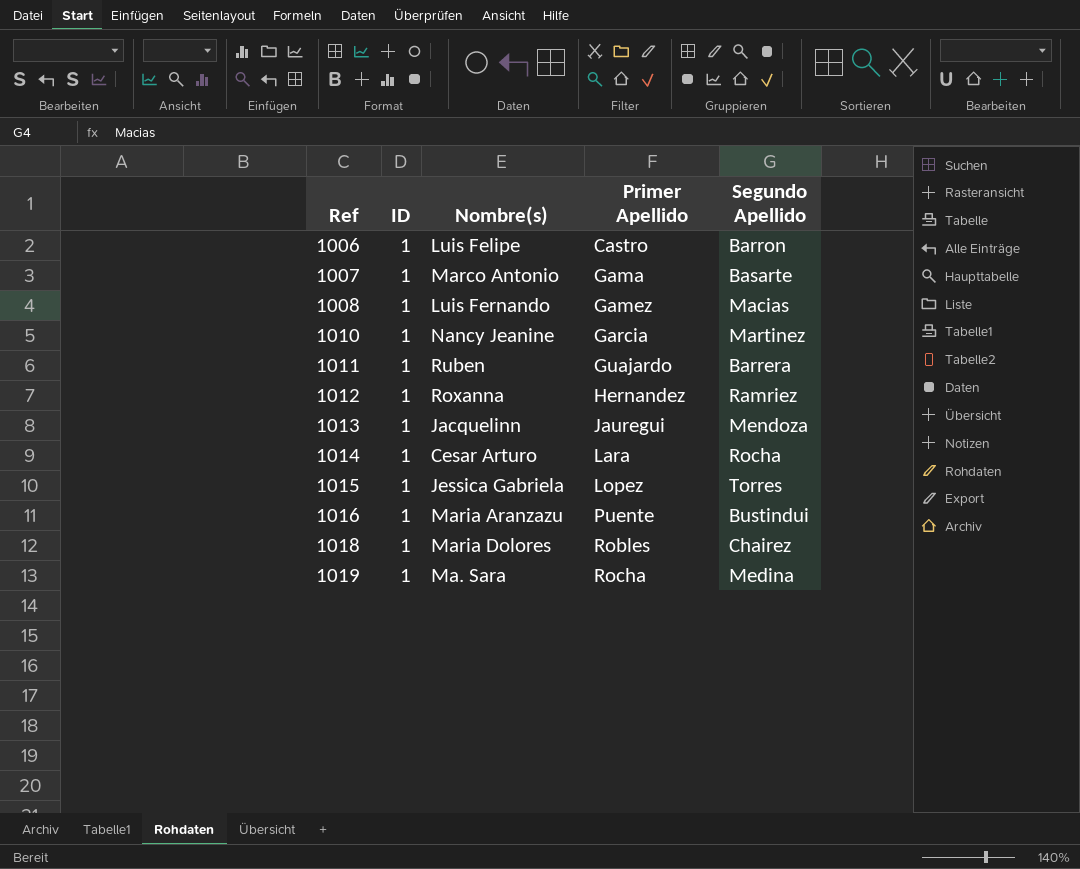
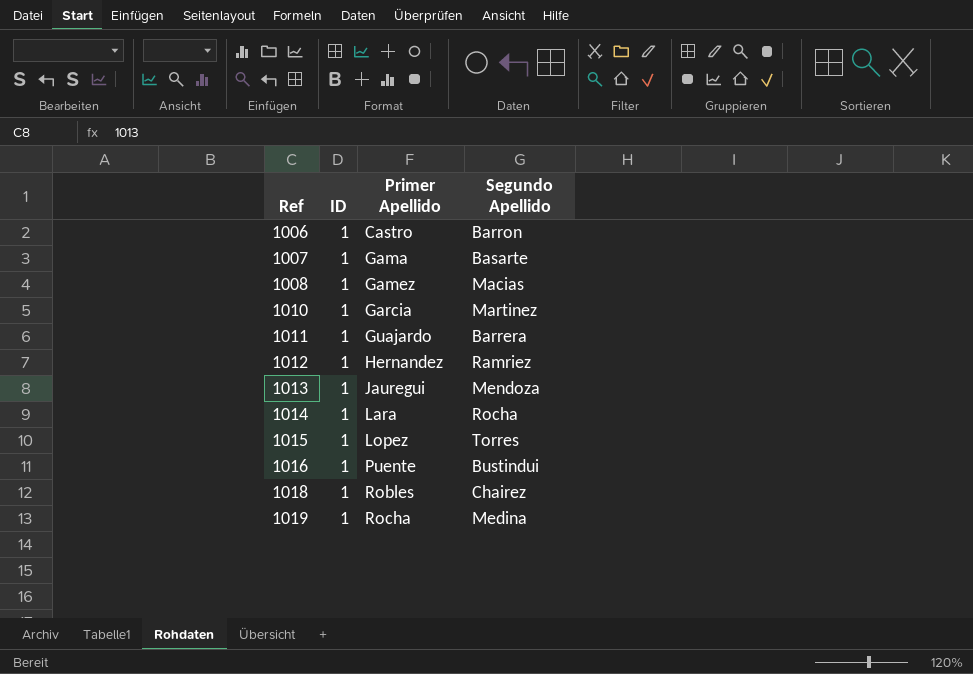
column Nombre(s) | position: 3 -> none

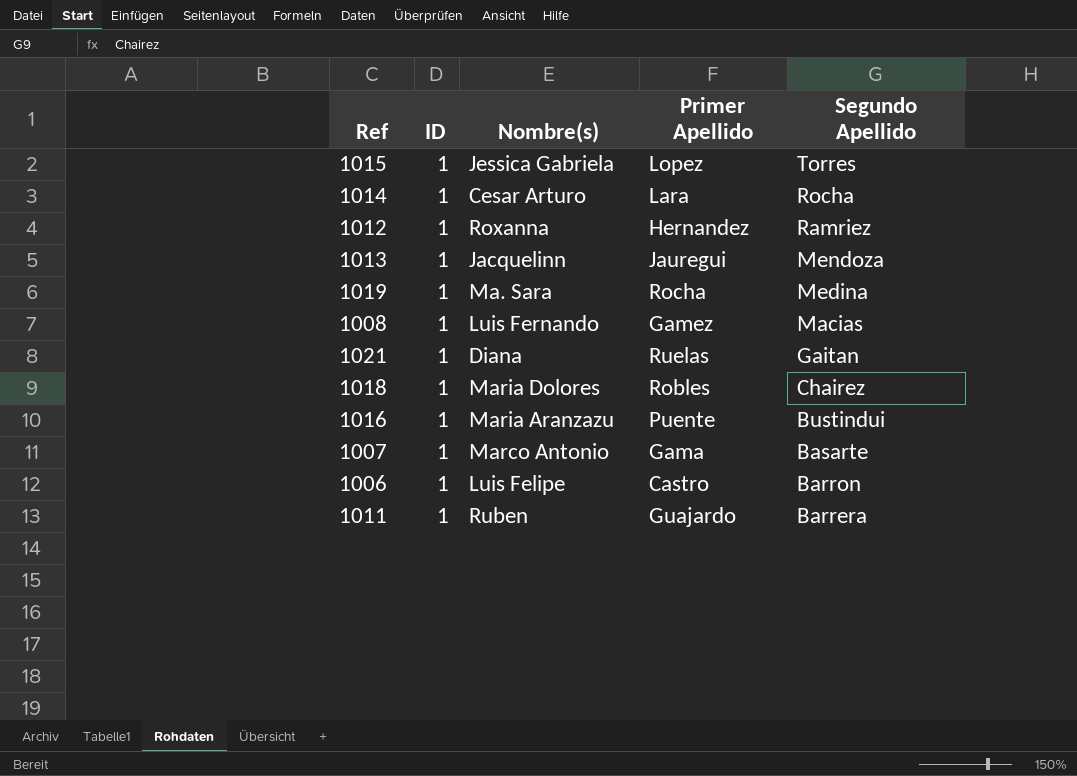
row order: Ref ascending -> Segundo Apellido descending
column Nombre(s) | position: none -> 3
row 1010: 1 | Garcia | Martinez -> none
row 1021: none -> 1 | Diana | Ruelas | Gaitan

